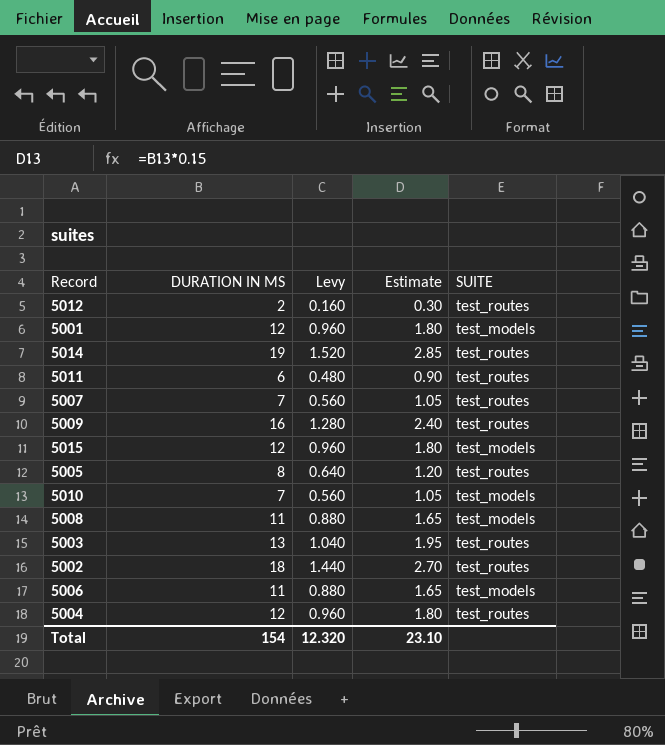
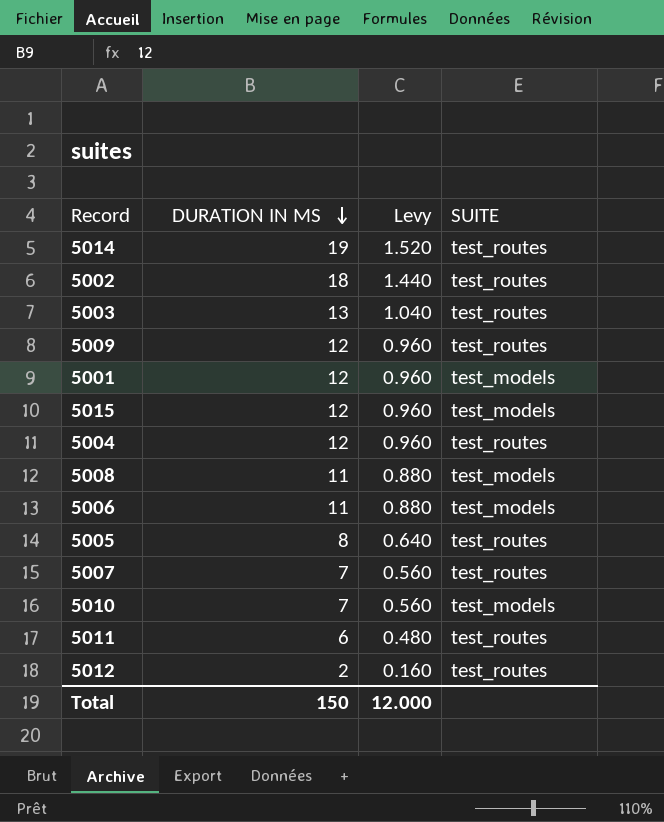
row order: none -> DURATION IN MS descending
column Estimate | formula: [DURATION IN MS] * 0.15 -> none
5009 | DURATION IN MS: 16 -> 12
5009 | Levy: 1.280 -> 0.960
Total | DURATION IN MS: 154 -> 150
Total | Levy: 12.320 -> 12.000

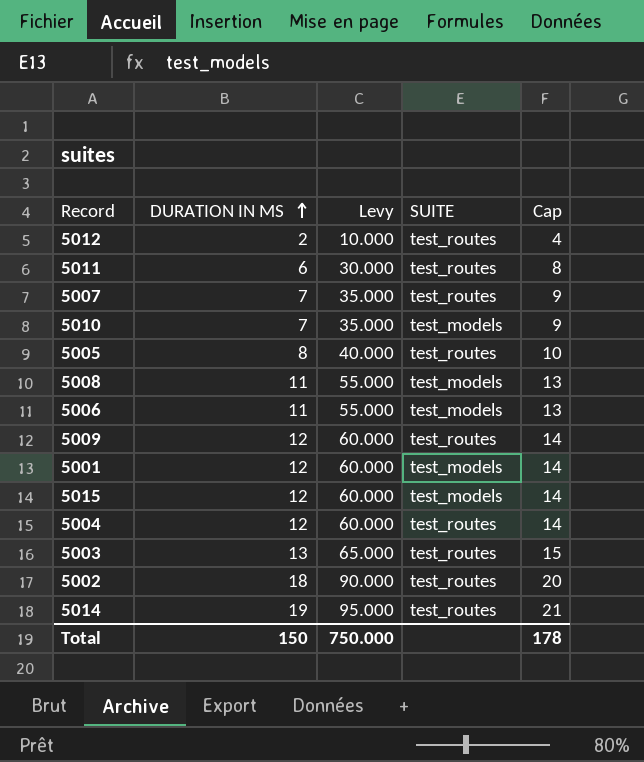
row order: DURATION IN MS descending -> DURATION IN MS ascending
column Levy | formula: [DURATION IN MS] * 0.08 -> [DURATION IN MS] * 5
column Cap | formula: none -> [DURATION IN MS] + 2
Total | Levy: 12.000 -> 750.000

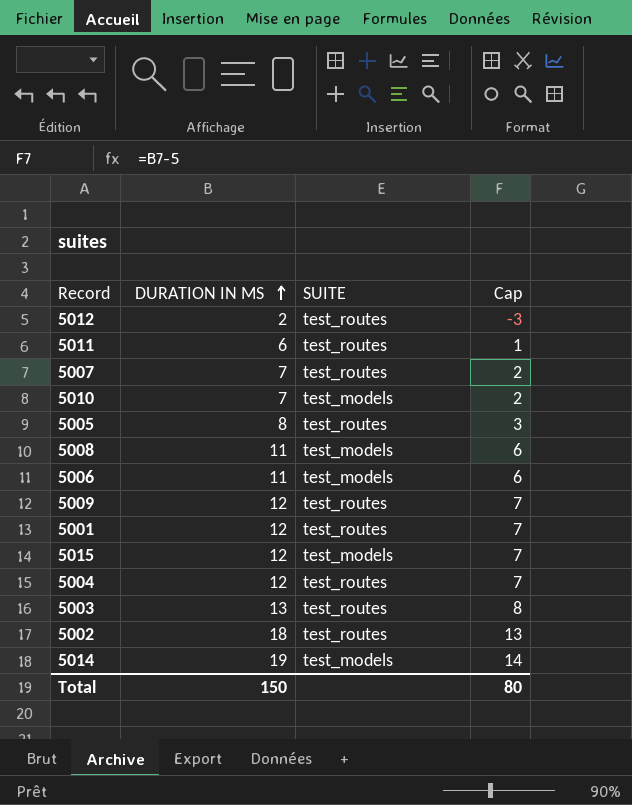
column Levy | formula: [DURATION IN MS] * 5 -> none
column Cap | formula: [DURATION IN MS] + 2 -> [DURATION IN MS] - 5
5001 | SUITE: test_models -> test_routes
5014 | SUITE: test_routes -> test_models
Total | Cap: 178 -> 80

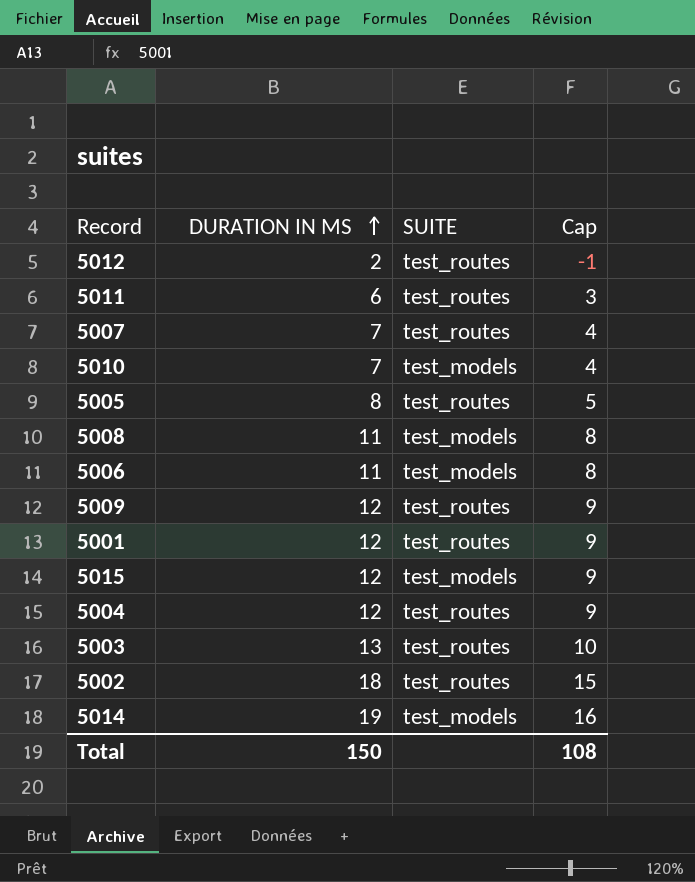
column Cap | formula: [DURATION IN MS] - 5 -> [DURATION IN MS] - 3
Total | Cap: 80 -> 108

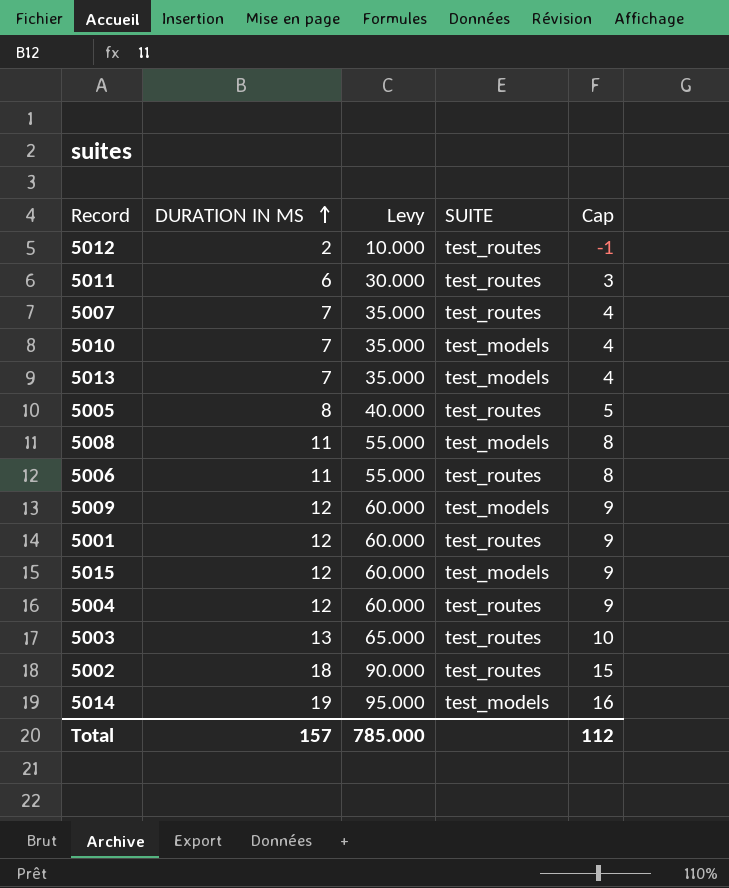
column Levy | formula: none -> [DURATION IN MS] * 5
row 5013: none -> 7 | 35.000 | test_models | 4
5006 | SUITE: test_models -> test_routes
5009 | SUITE: test_routes -> test_models
Total | DURATION IN MS: 150 -> 157
Total | Cap: 108 -> 112

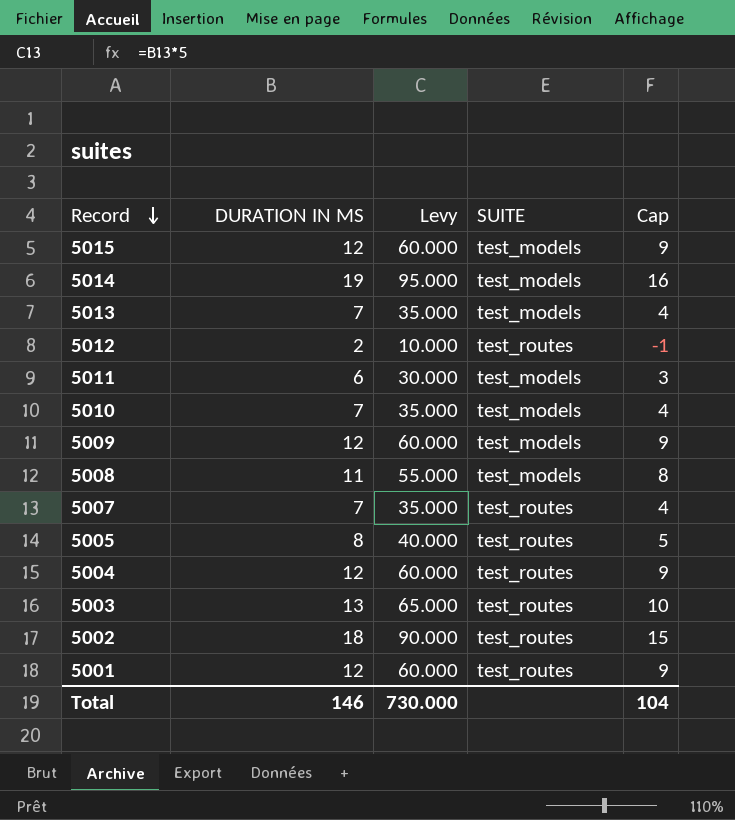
row order: DURATION IN MS ascending -> Record descending
row 5006: 11 | 55.000 | test_routes | 8 -> none
5011 | SUITE: test_routes -> test_models
Total | DURATION IN MS: 157 -> 146
Total | Levy: 785.000 -> 730.000
Total | Cap: 112 -> 104

